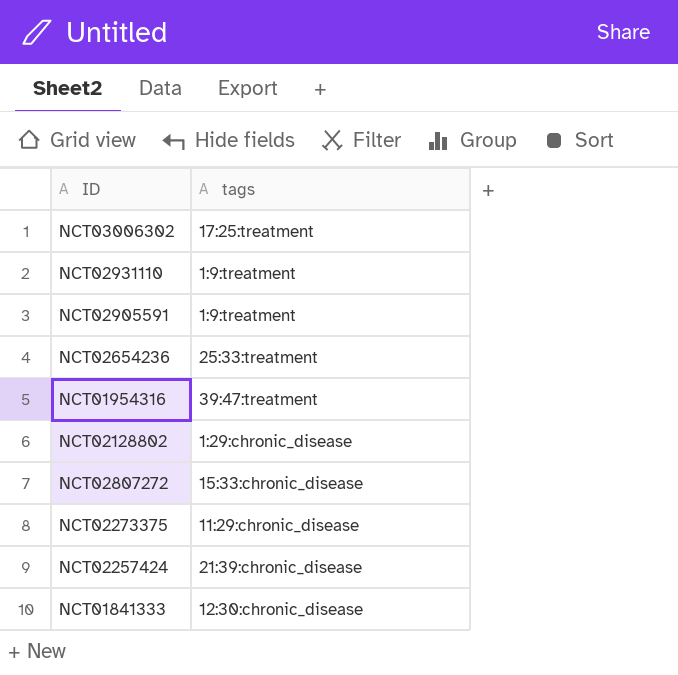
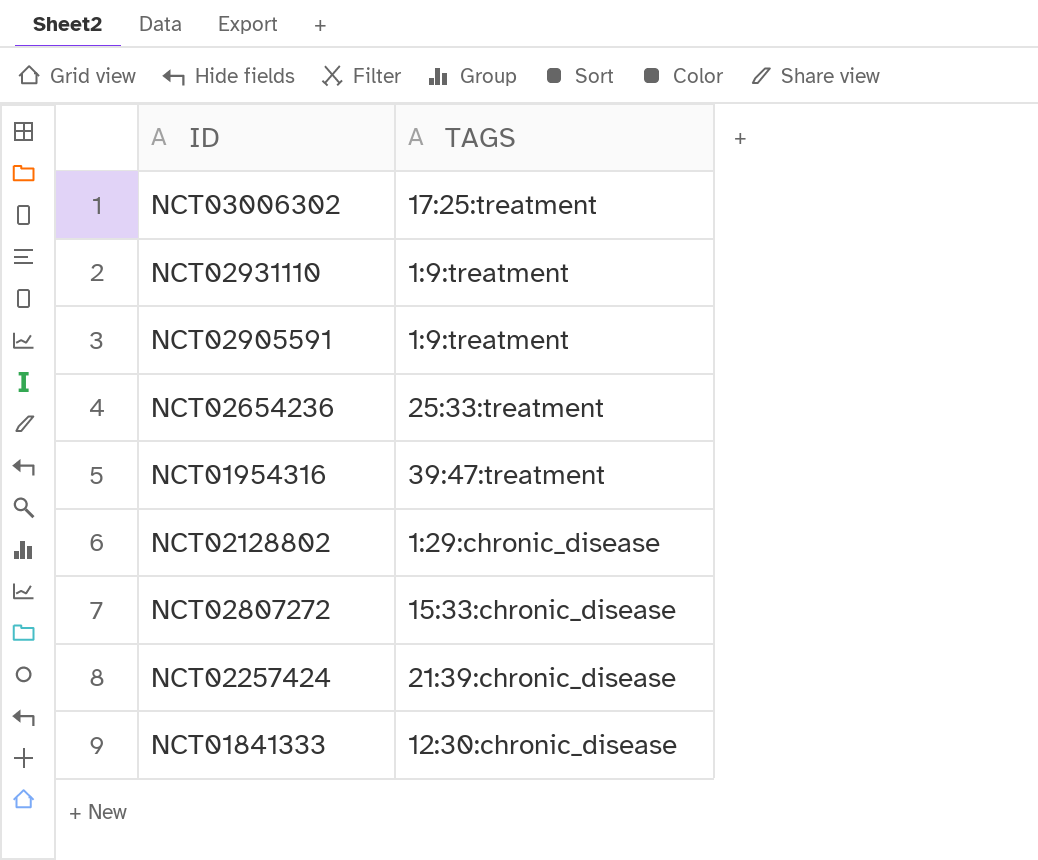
column name: tags -> TAGS
row NCT02273375: 11:29:chronic_disease -> none

